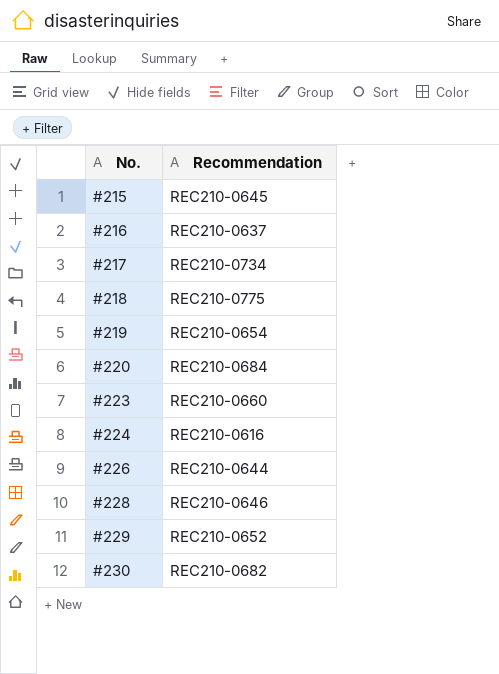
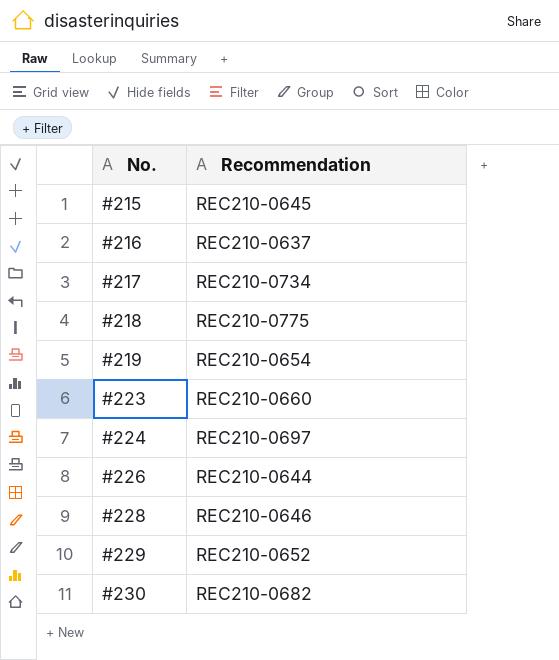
row #220: REC210-0684 -> none
#224 | Recommendation: REC210-0616 -> REC210-0697

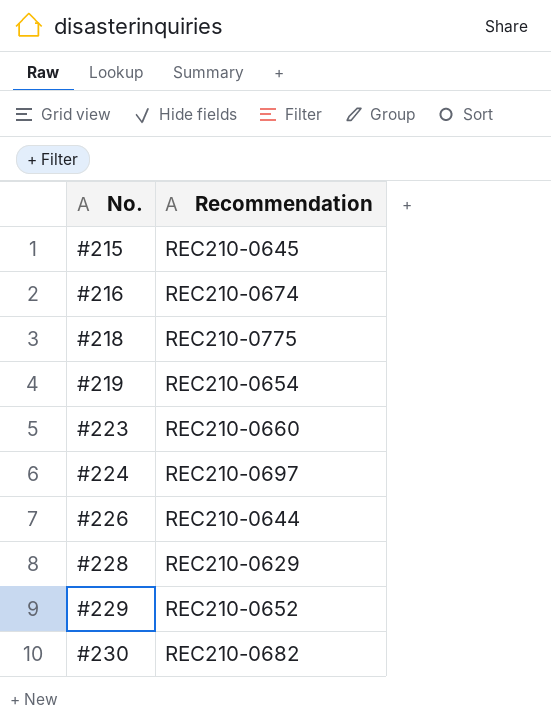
row #217: REC210-0734 -> none
#216 | Recommendation: REC210-0637 -> REC210-0674
#228 | Recommendation: REC210-0646 -> REC210-0629

